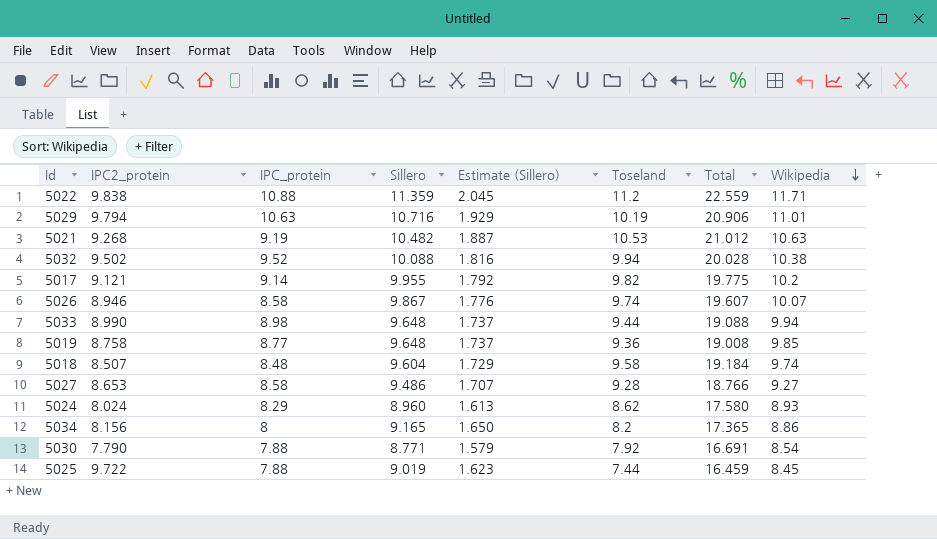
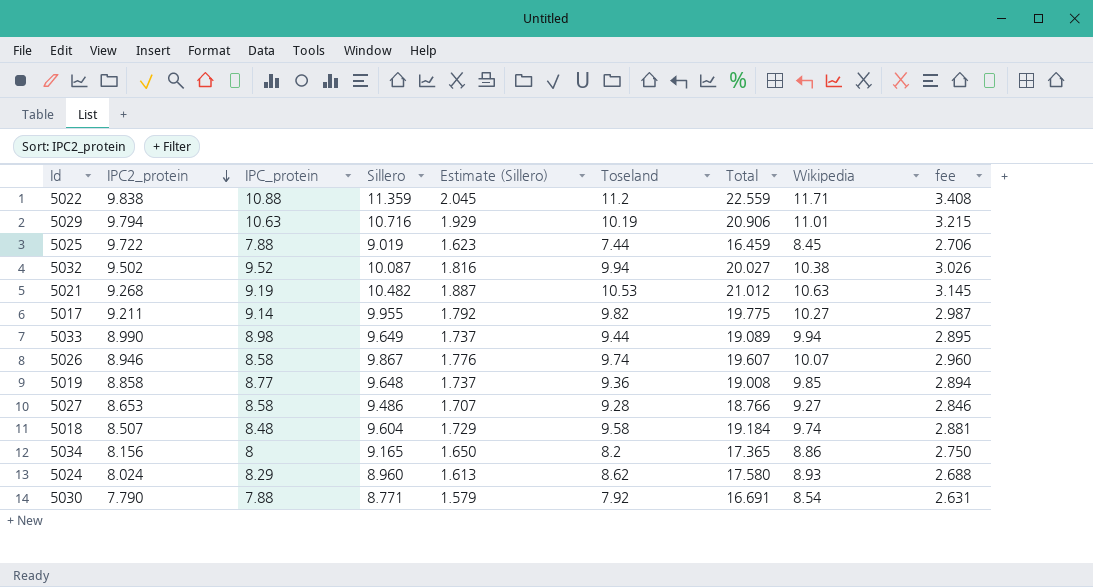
row order: Wikipedia descending -> IPC2_protein descending
column fee | formula: none -> [Sillero] * 0.3
5032 | Sillero: 10.088 -> 10.087
5032 | Total: 20.028 -> 20.027
5017 | IPC2_protein: 9.121 -> 9.211
5017 | Wikipedia: 10.2 -> 10.27
5033 | Sillero: 9.648 -> 9.649
5033 | Total: 19.088 -> 19.089
5019 | IPC2_protein: 8.758 -> 8.858

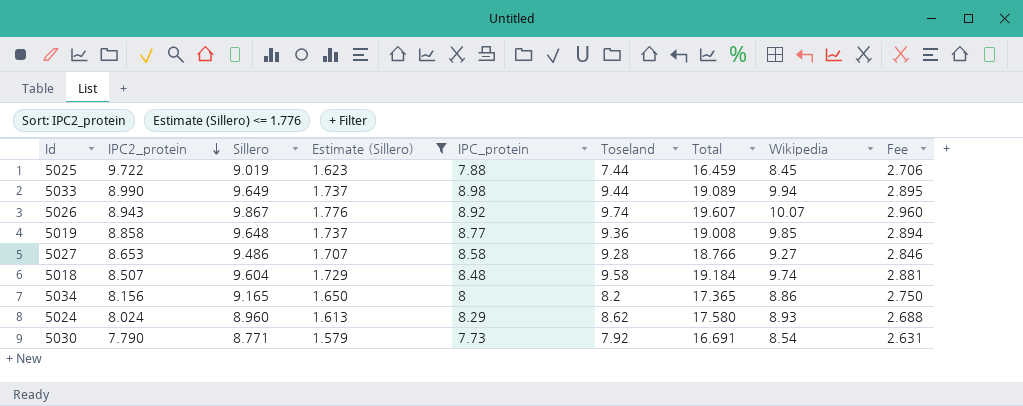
filter: none -> Estimate (Sillero) <= 1.776
column IPC_protein | position: 3 -> 5
column name: fee -> Fee
5026 | IPC2_protein: 8.946 -> 8.943
5026 | IPC_protein: 8.58 -> 8.92
5030 | IPC_protein: 7.88 -> 7.73

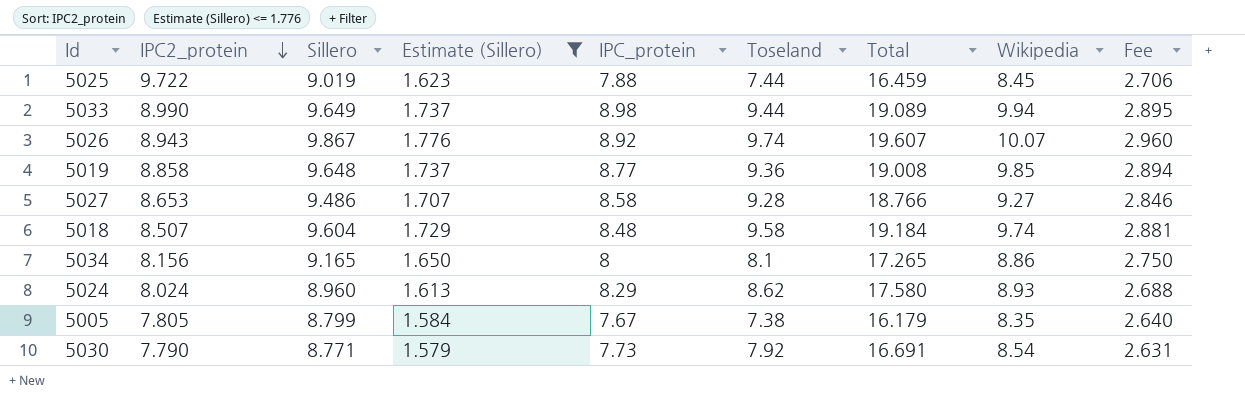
5034 | Toseland: 8.2 -> 8.1
5034 | Total: 17.365 -> 17.265
row 5005: none -> 7.805 | 8.799 | 1.584 | 7.67 | 7.38 | 16.179 | 8.35 | 2.640

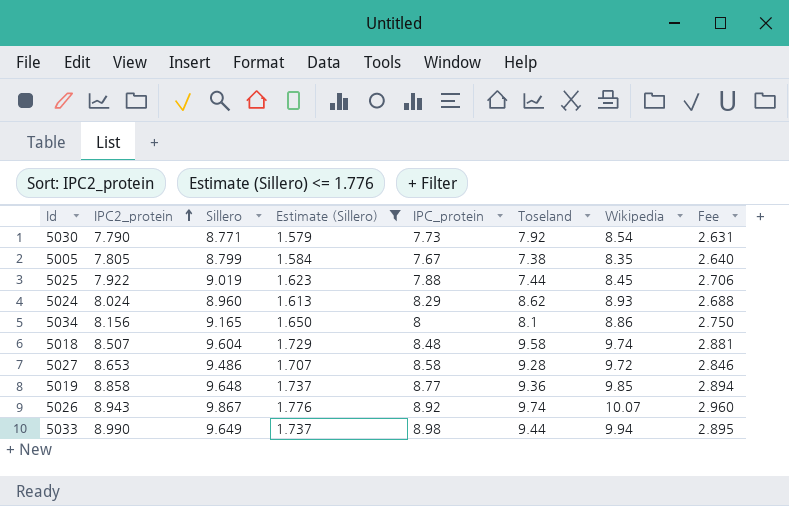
row order: IPC2_protein descending -> IPC2_protein ascending
column Total | formula: [Sillero] + [Toseland] -> none
5025 | IPC2_protein: 9.722 -> 7.922
5027 | Wikipedia: 9.27 -> 9.72

